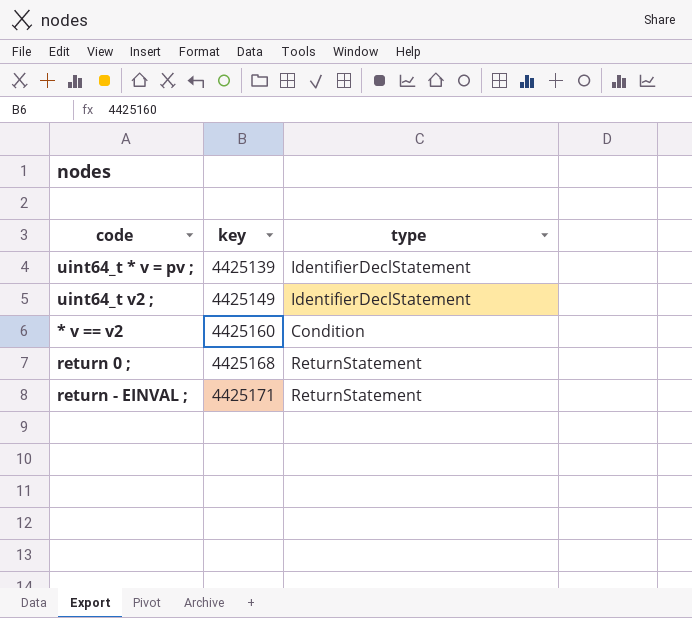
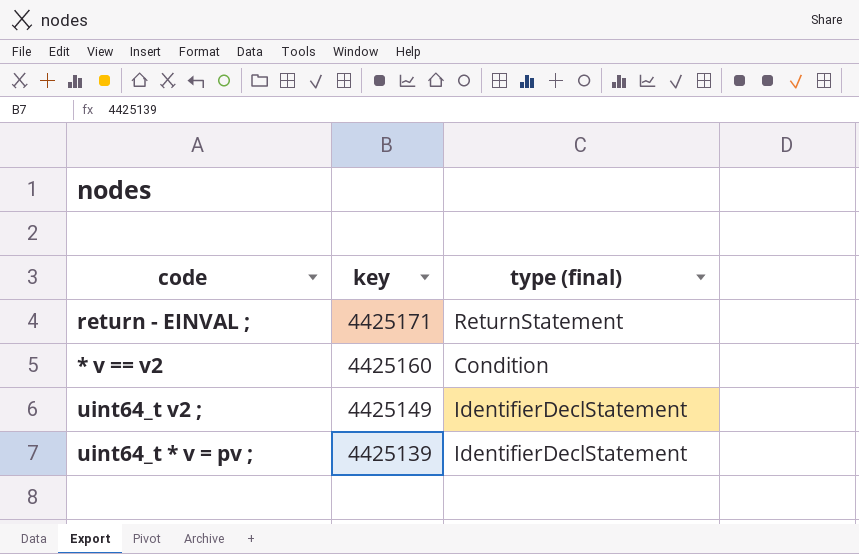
row order: key ascending -> key descending
column name: type -> type (final)
row return 0 ;: 4425168 | ReturnStatement -> none

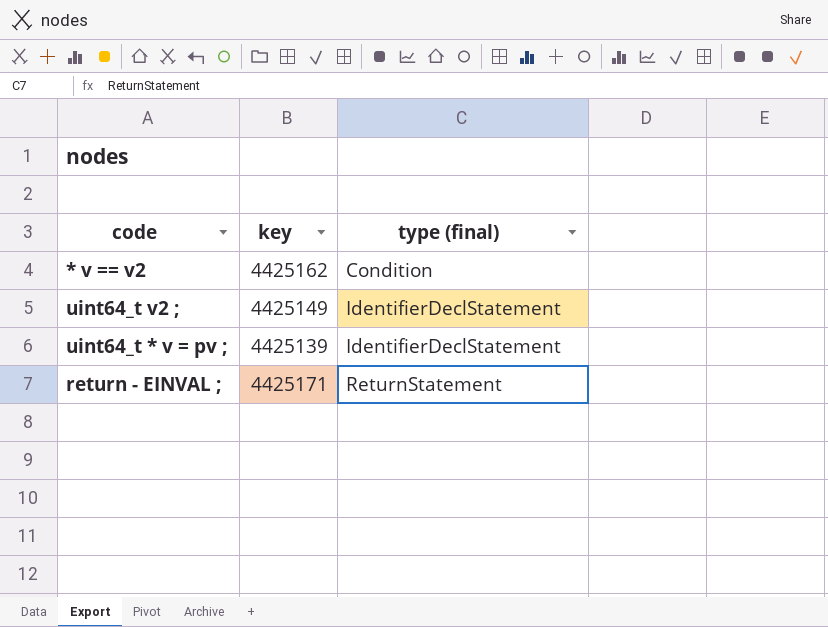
row order: key descending -> type (final) ascending
* v == v2 | key: 4425160 -> 4425162

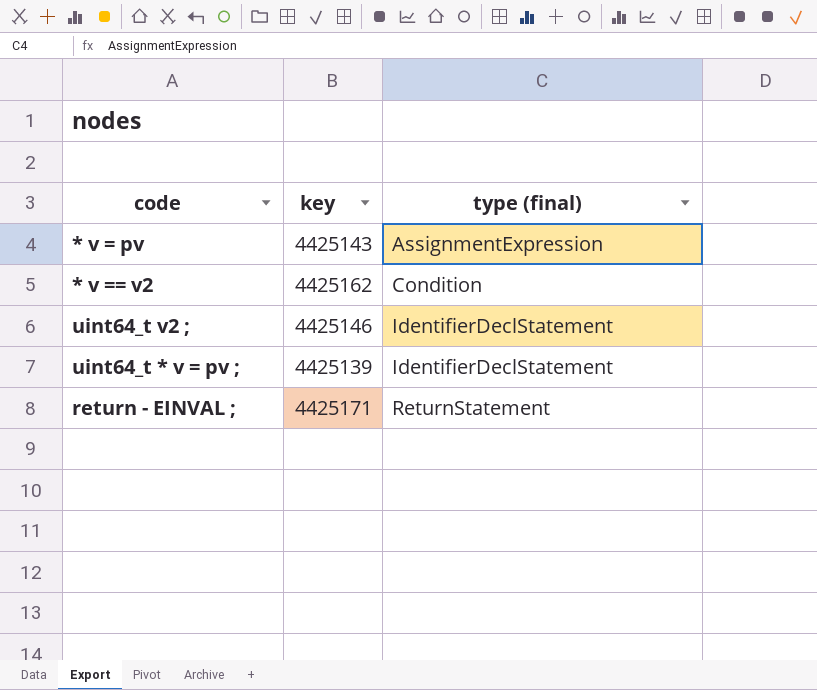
row * v = pv: none -> 4425143 | AssignmentExpression
uint64_t v2 ; | key: 4425149 -> 4425146

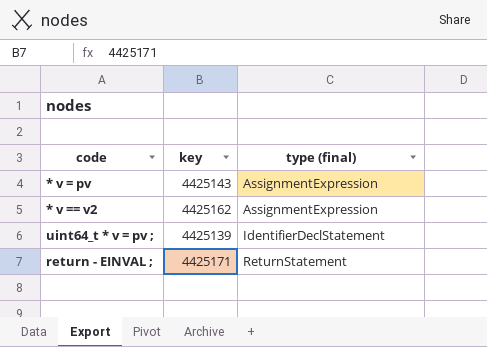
row uint64_t v2 ;: 4425146 | IdentifierDeclStatement -> none
* v == v2 | type (final): Condition -> AssignmentExpression

